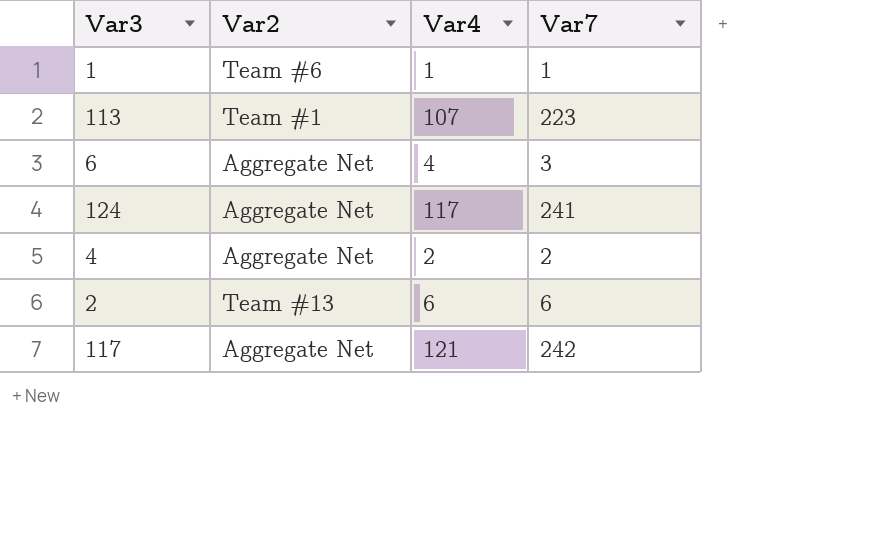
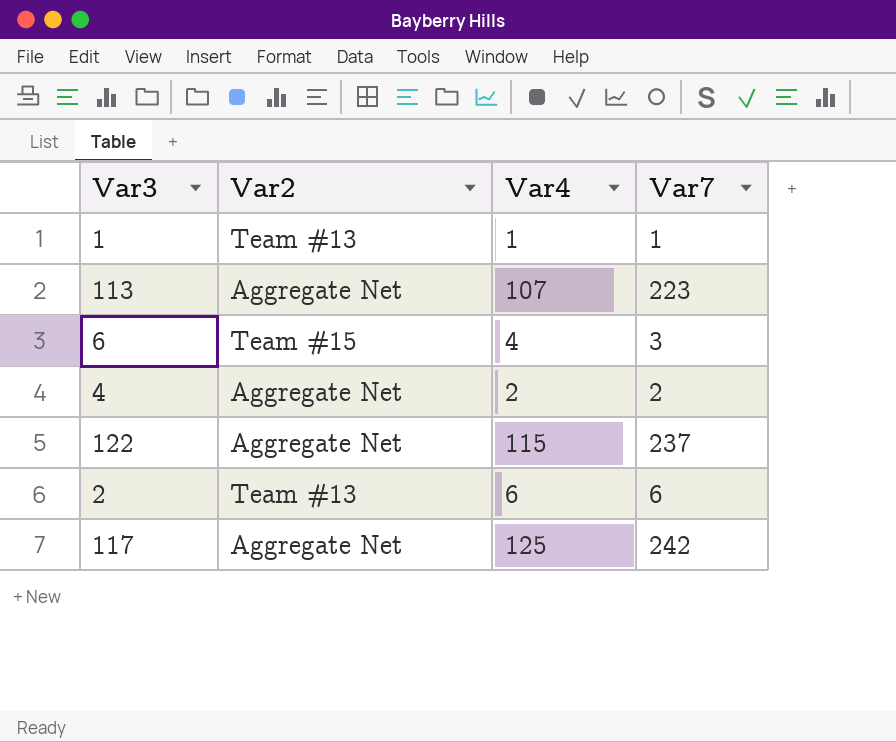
row 124: Aggregate Net | 117 | 241 -> none
1 | Var2: Team #6 -> Team #13
113 | Var2: Team #1 -> Aggregate Net
6 | Var2: Aggregate Net -> Team #15
row 122: none -> Aggregate Net | 115 | 237
117 | Var4: 121 -> 125

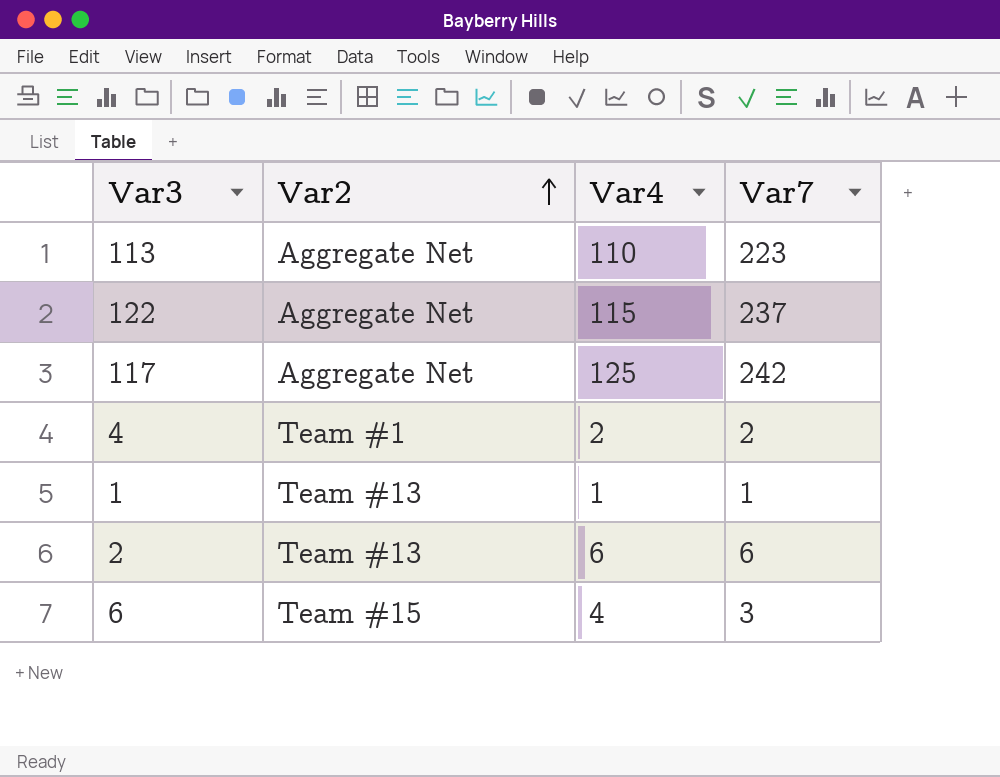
row order: none -> Var2 ascending
113 | Var4: 107 -> 110
4 | Var2: Aggregate Net -> Team #1

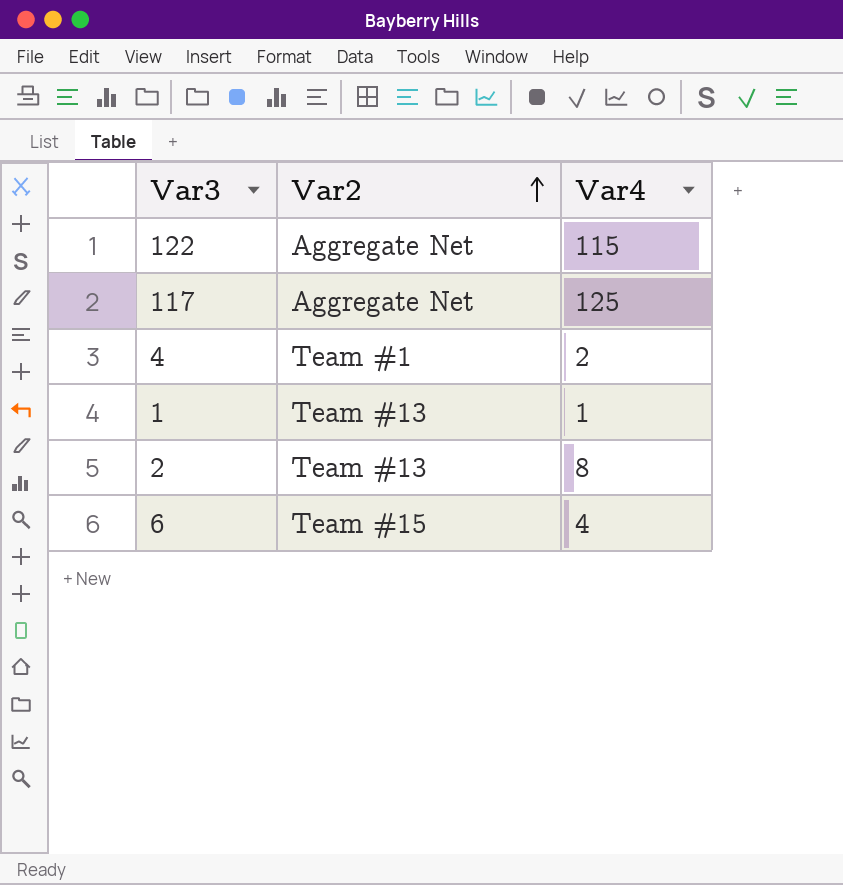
column Var7 | position: 4 -> none
row 113: Aggregate Net | 110 | 223 -> none
2 | Var4: 6 -> 8

